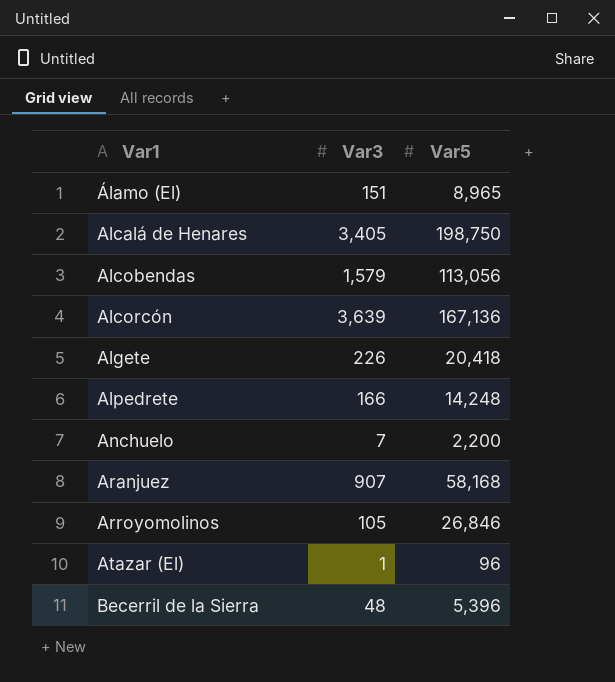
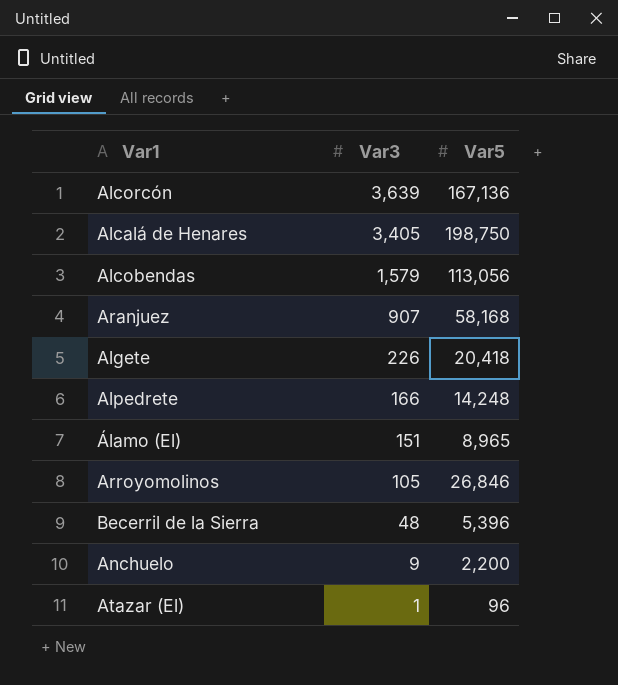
row order: Var1 ascending -> Var3 descending
Anchuelo | Var3: 7 -> 9

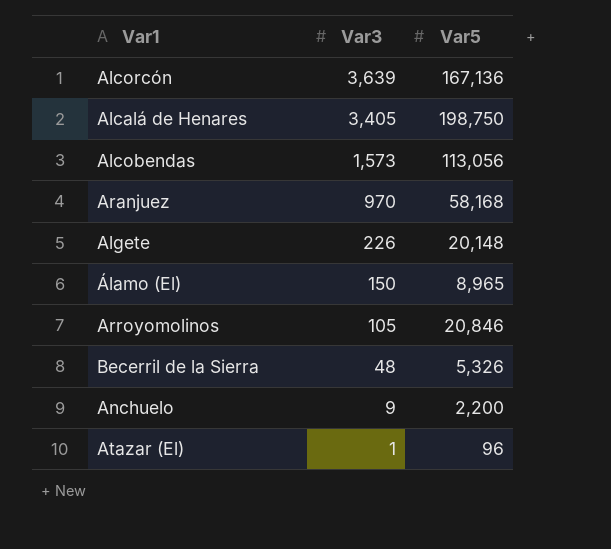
row Alpedrete: 166 | 14,248 -> none
Alcobendas | Var3: 1,579 -> 1,573
Aranjuez | Var3: 907 -> 970
Algete | Var5: 20,418 -> 20,148
Álamo (El) | Var3: 151 -> 150
Arroyomolinos | Var5: 26,846 -> 20,846
Becerril de la Sierra | Var5: 5,396 -> 5,326

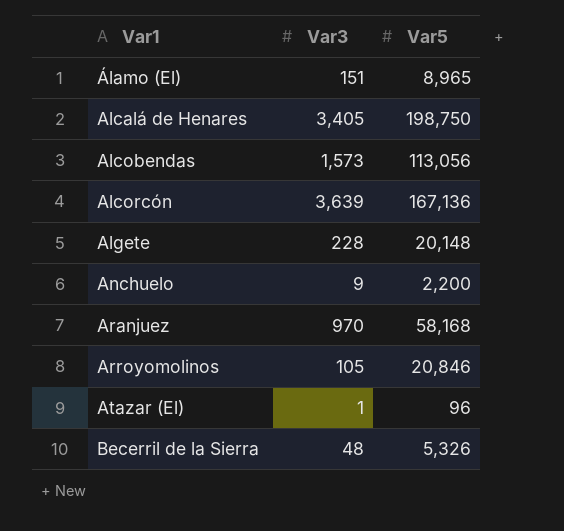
row order: Var3 descending -> Var1 ascending
Álamo (El) | Var3: 150 -> 151
Algete | Var3: 226 -> 228

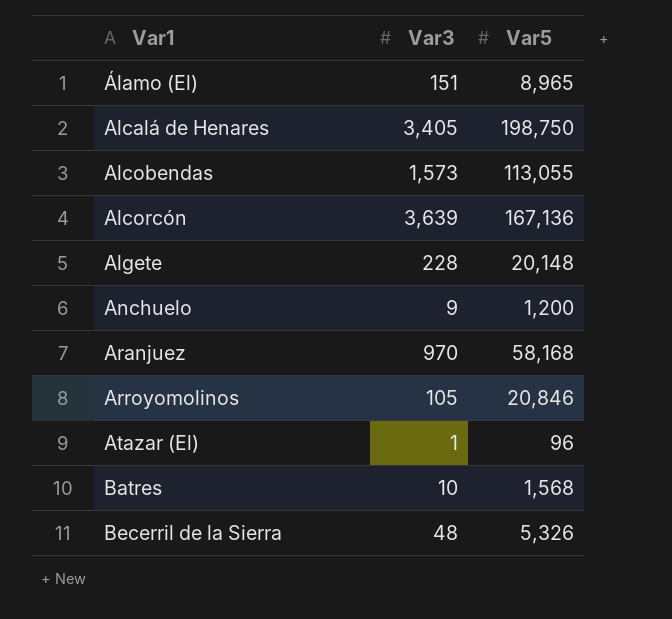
Alcobendas | Var5: 113,056 -> 113,055
Anchuelo | Var5: 2,200 -> 1,200
row Batres: none -> 10 | 1,568

